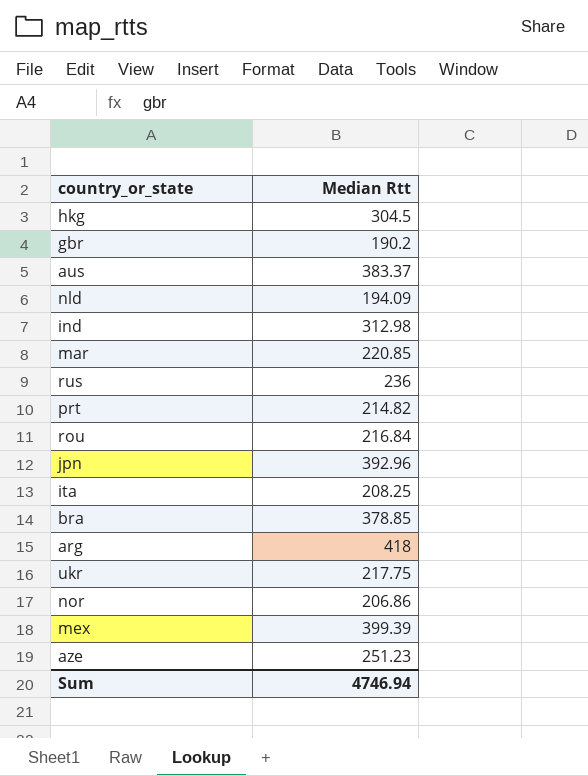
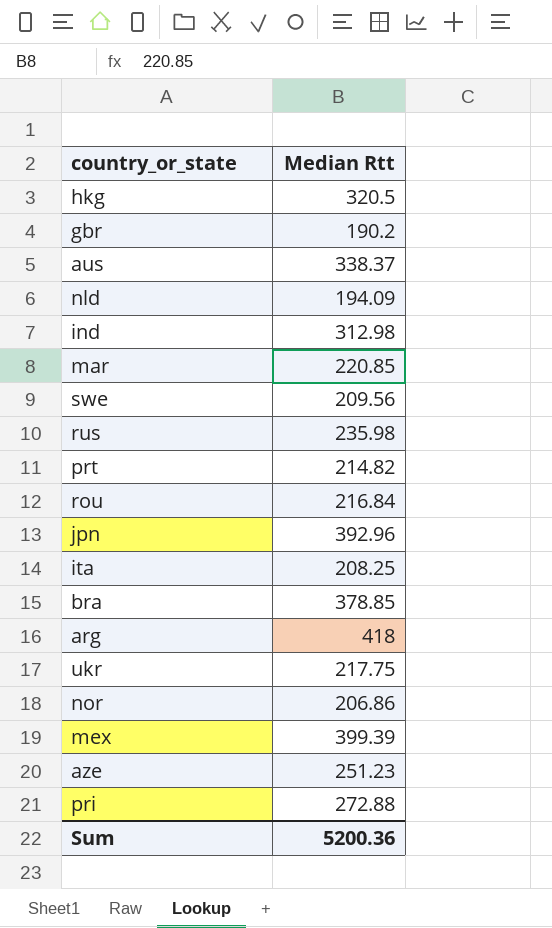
hkg | Median Rtt: 304.5 -> 320.5
aus | Median Rtt: 383.37 -> 338.37
row swe: none -> 209.56
rus | Median Rtt: 236 -> 235.98
row pri: none -> 272.88
Sum | Median Rtt: 4746.94 -> 5200.36

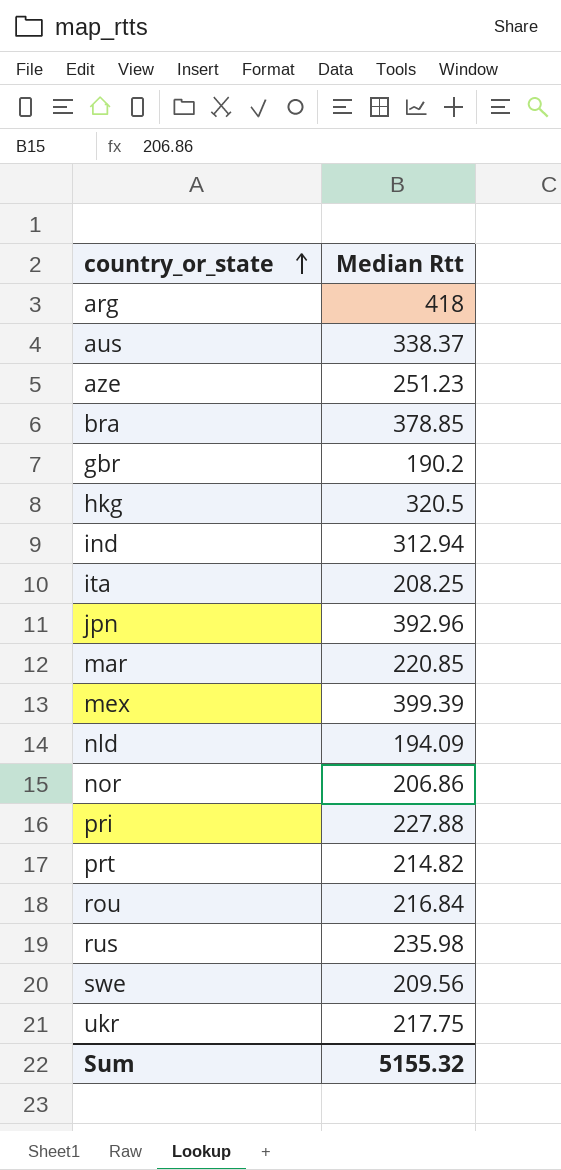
row order: none -> country_or_state ascending
ind | Median Rtt: 312.98 -> 312.94
pri | Median Rtt: 272.88 -> 227.88
Sum | Median Rtt: 5200.36 -> 5155.32

